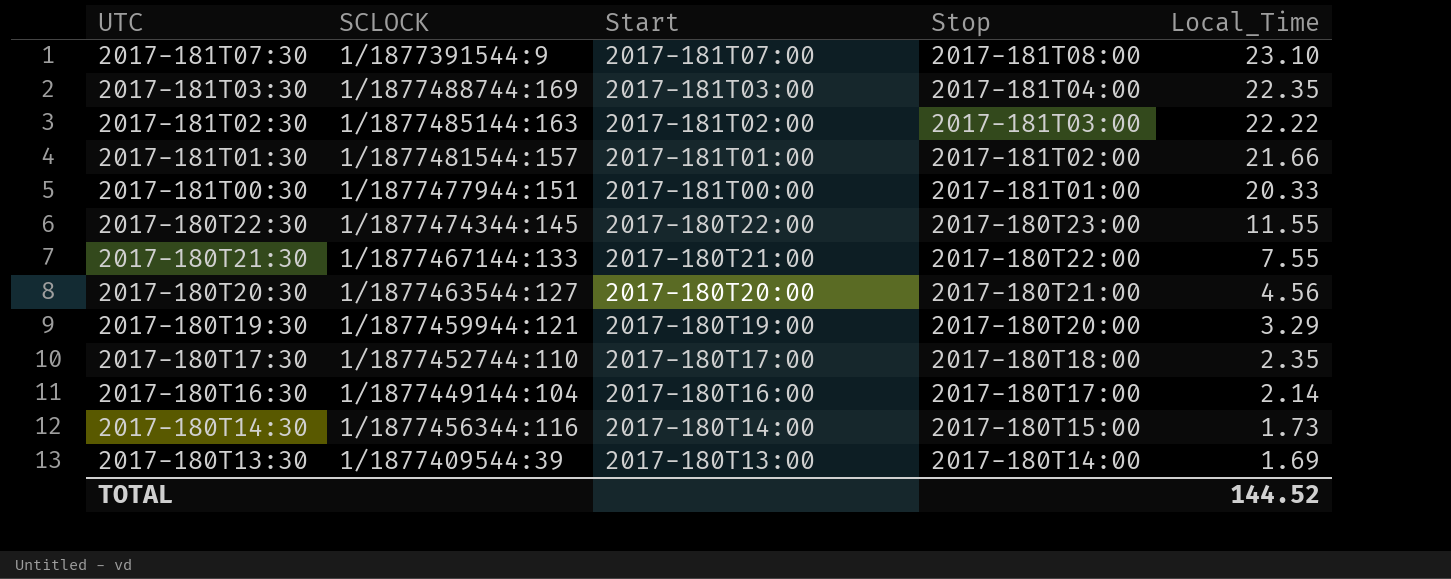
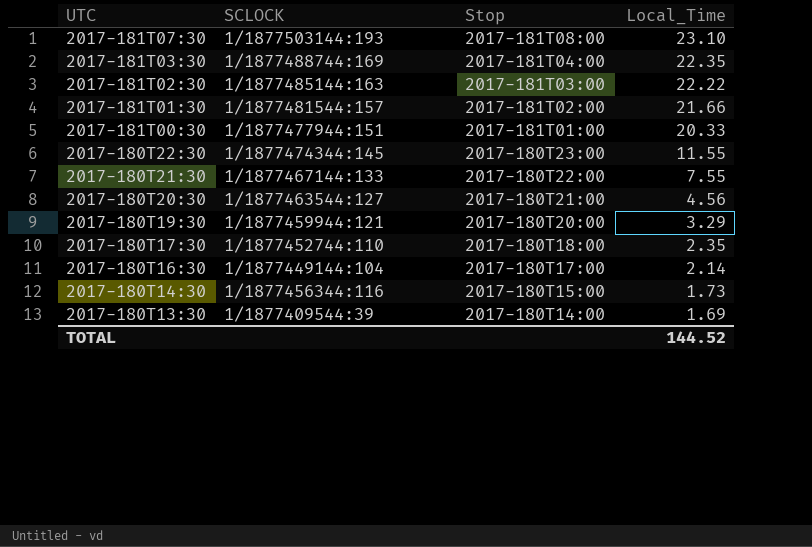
column Start | position: 3 -> none
2017-181T07:30 | SCLOCK: 1/1877391544:9 -> 1/1877503144:193

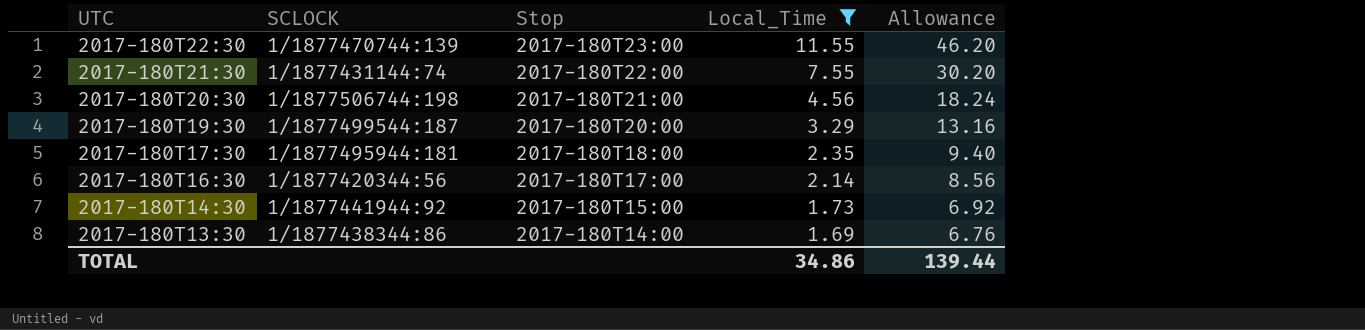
filter: none -> Local_Time <= 11.55
column Allowance | formula: none -> [Local_Time] * 4
2017-180T22:30 | SCLOCK: 1/1877474344:145 -> 1/1877470744:139
2017-180T21:30 | SCLOCK: 1/1877467144:133 -> 1/1877431144:74
2017-180T20:30 | SCLOCK: 1/1877463544:127 -> 1/1877506744:198
2017-180T19:30 | SCLOCK: 1/1877459944:121 -> 1/1877499544:187
2017-180T17:30 | SCLOCK: 1/1877452744:110 -> 1/1877495944:181
2017-180T16:30 | SCLOCK: 1/1877449144:104 -> 1/1877420344:56
2017-180T14:30 | SCLOCK: 1/1877456344:116 -> 1/1877441944:92
2017-180T13:30 | SCLOCK: 1/1877409544:39 -> 1/1877438344:86
TOTAL | Local_Time: 144.52 -> 34.86

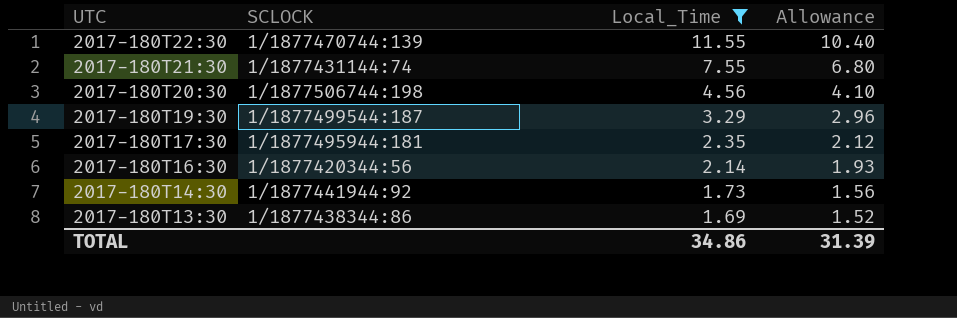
column Stop | position: 3 -> none
column Allowance | formula: [Local_Time] * 4 -> [Local_Time] * 0.9
TOTAL | Allowance: 139.44 -> 31.39

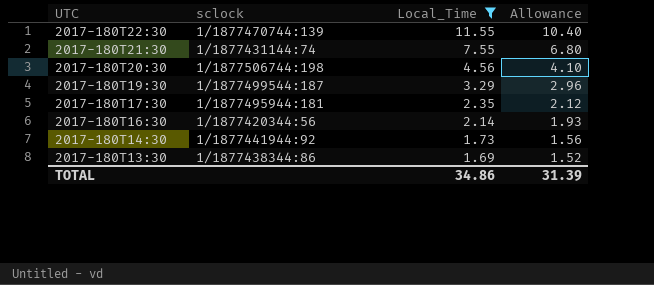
column name: SCLOCK -> sclock

